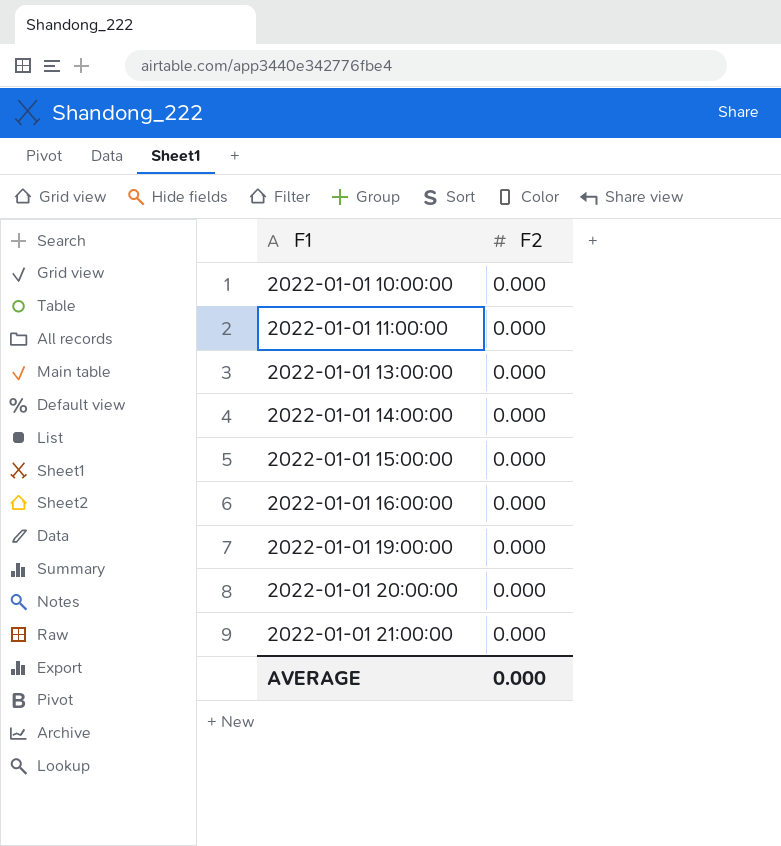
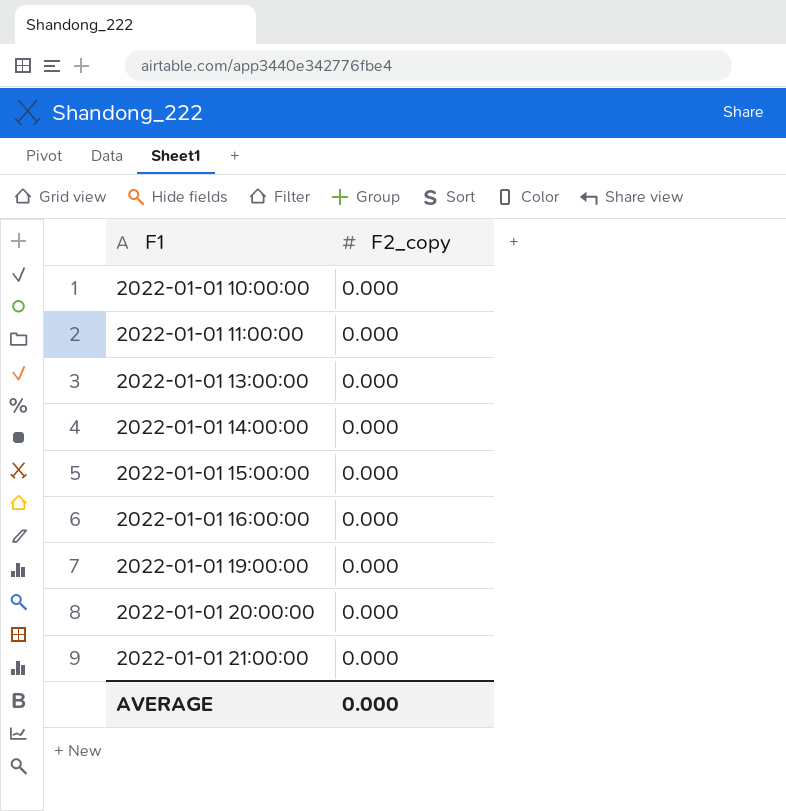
column name: F2 -> F2_copy

